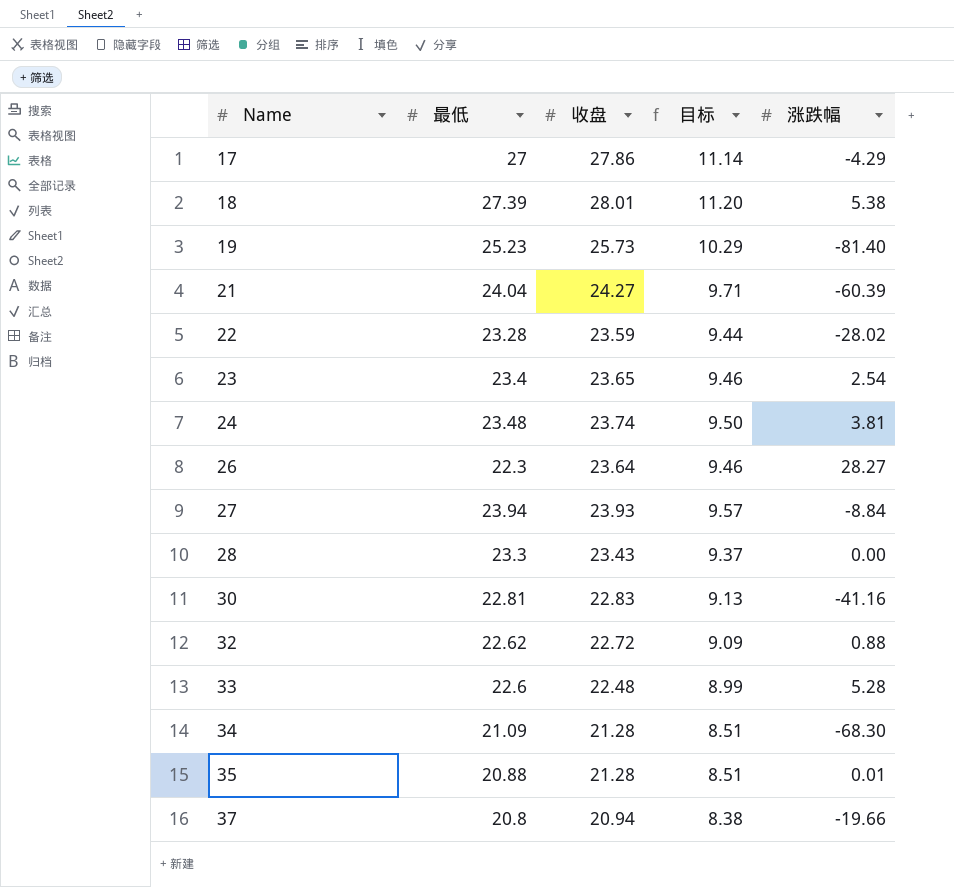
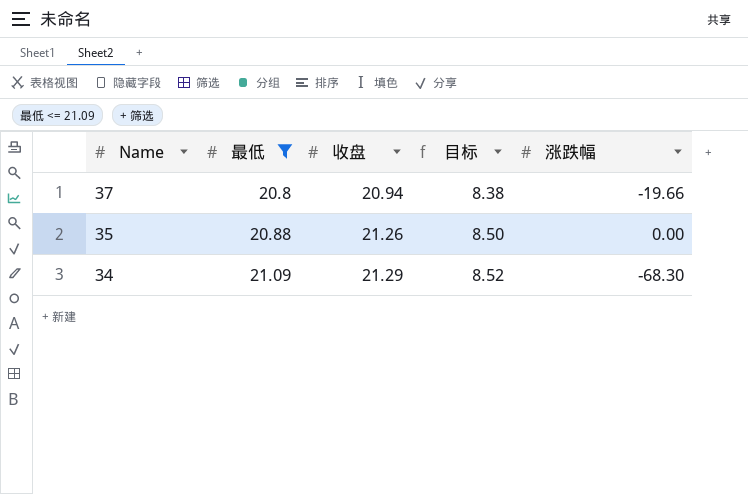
filter: none -> 最低 <= 21.09
row order: Name ascending -> Name descending
35 | 收盘: 21.28 -> 21.26
35 | 目标: 8.51 -> 8.50
35 | 涨跌幅: 0.01 -> 0.00
34 | 收盘: 21.28 -> 21.29
34 | 目标: 8.51 -> 8.52

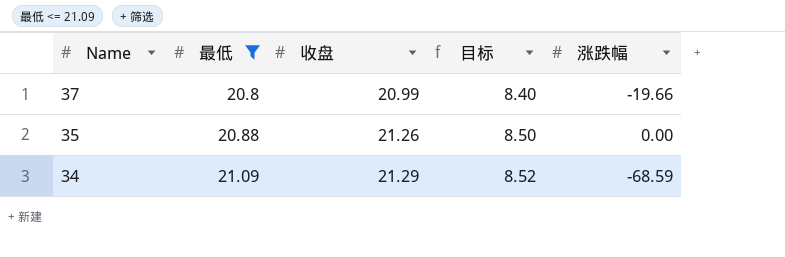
37 | 收盘: 20.94 -> 20.99
37 | 目标: 8.38 -> 8.40
34 | 涨跌幅: -68.30 -> -68.59

